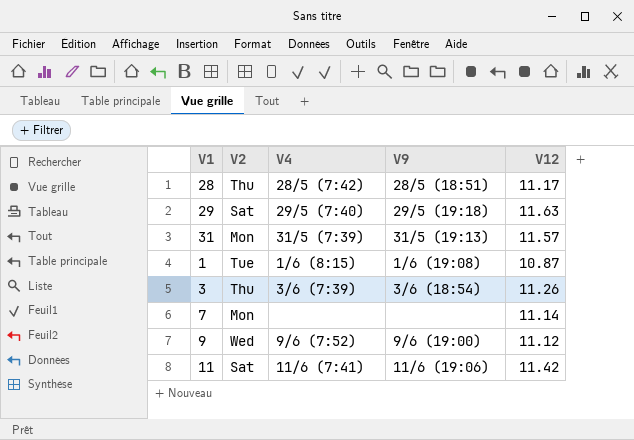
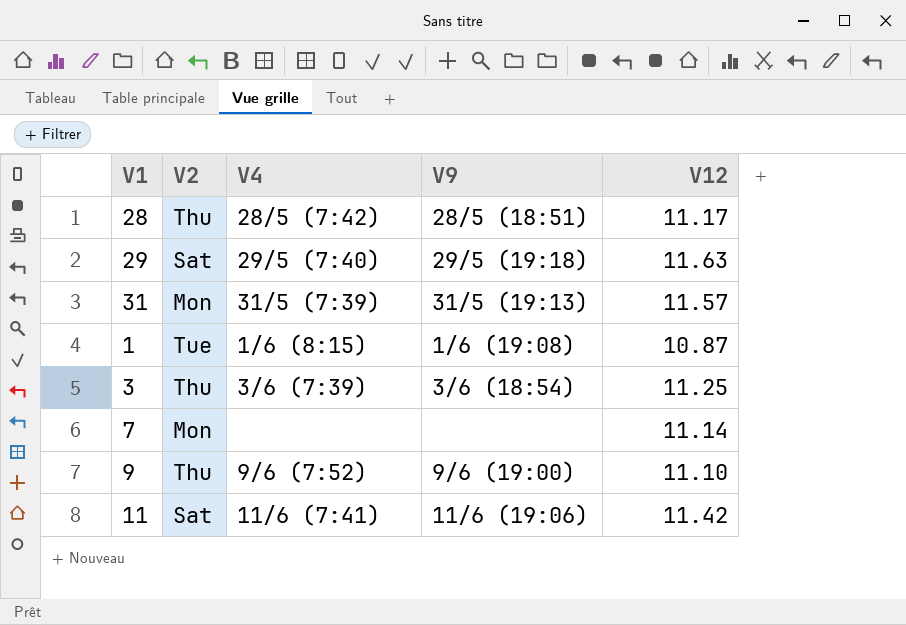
3 | V12: 11.26 -> 11.25
9 | V2: Wed -> Thu
9 | V12: 11.12 -> 11.10

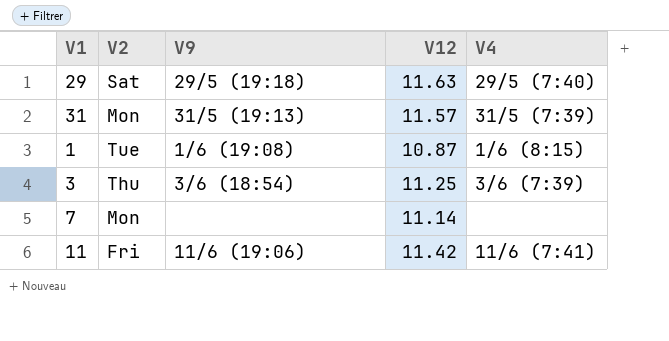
column V4 | position: 3 -> 5
row 28: Thu | 28/5 (7:42) | 28/5 (18:51) | 11.17 -> none
row 9: Thu | 9/6 (7:52) | 9/6 (19:00) | 11.10 -> none
11 | V2: Sat -> Fri

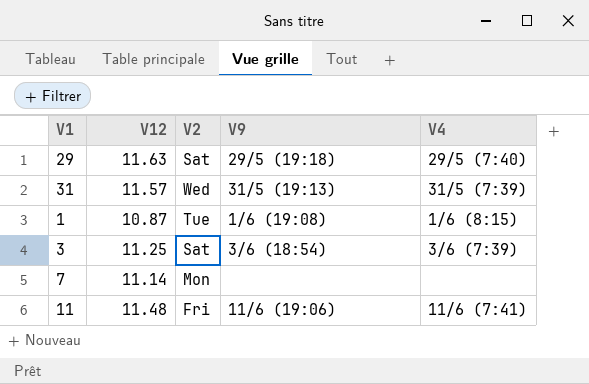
column V12 | position: 4 -> 2
31 | V2: Mon -> Wed
3 | V2: Thu -> Sat
11 | V12: 11.42 -> 11.48

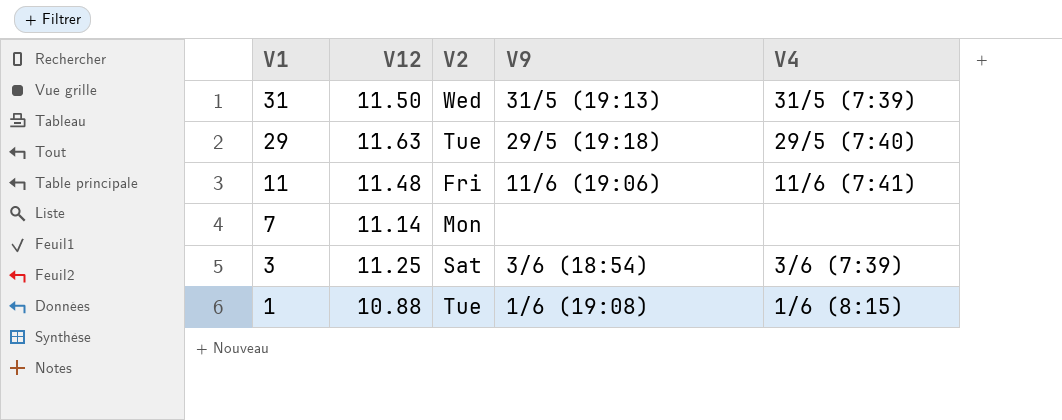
row order: none -> V1 descending
31 | V12: 11.57 -> 11.50
29 | V2: Sat -> Tue
1 | V12: 10.87 -> 10.88

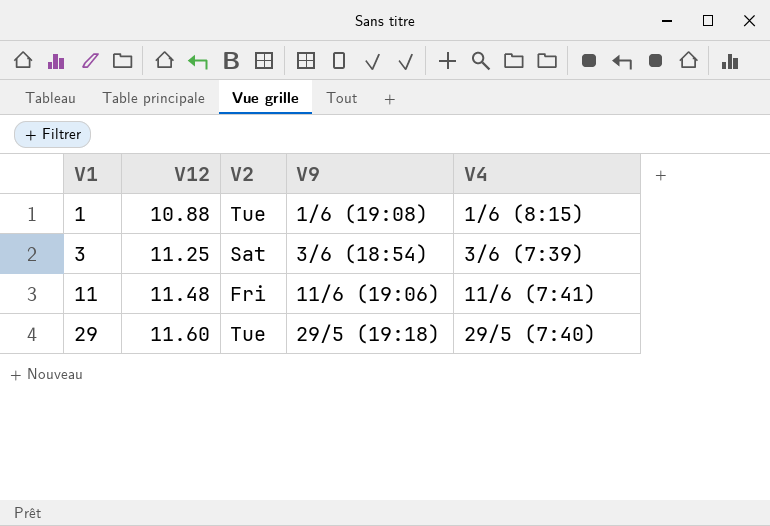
row order: V1 descending -> V1 ascending
row 31: 11.50 | Wed | 31/5 (19:13) | 31/5 (7:39) -> none
row 7: 11.14 | Mon | none | none -> none
29 | V12: 11.63 -> 11.60

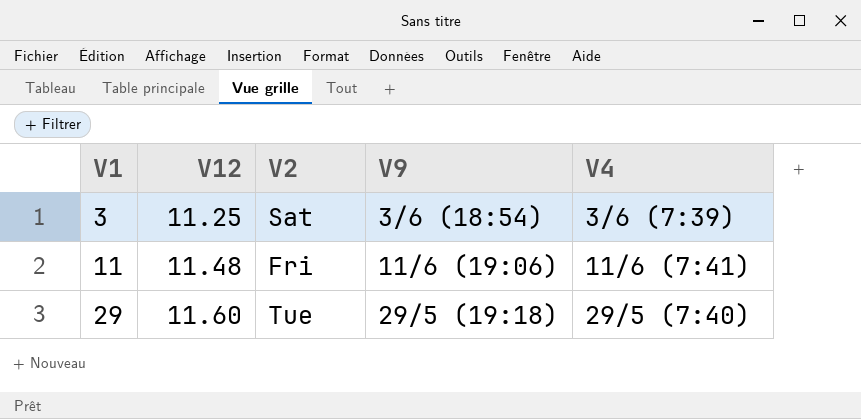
row 1: 10.88 | Tue | 1/6 (19:08) | 1/6 (8:15) -> none

